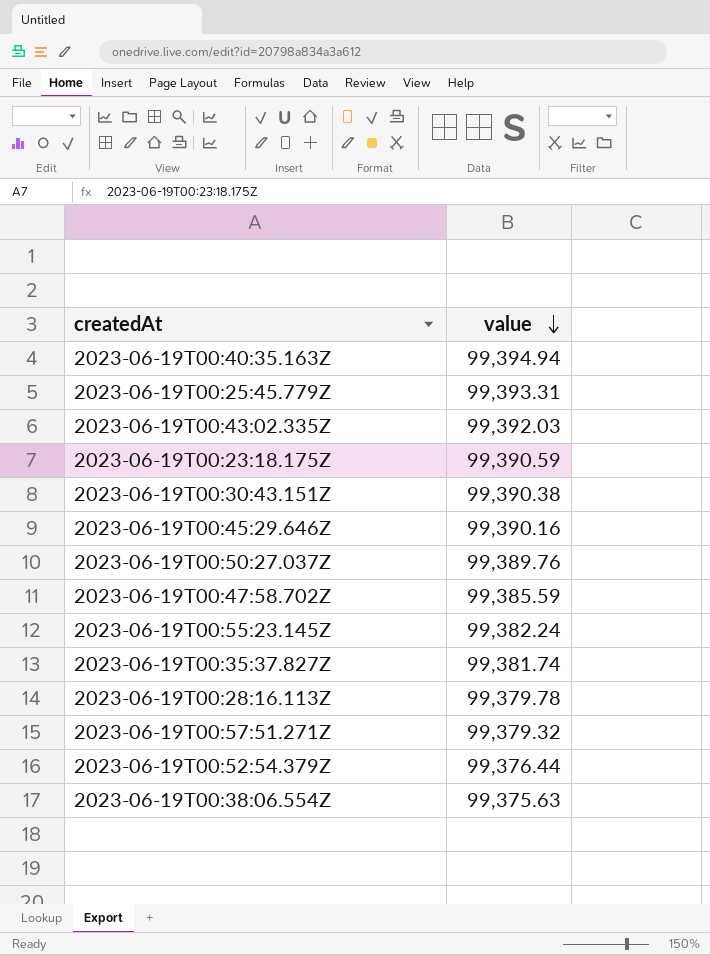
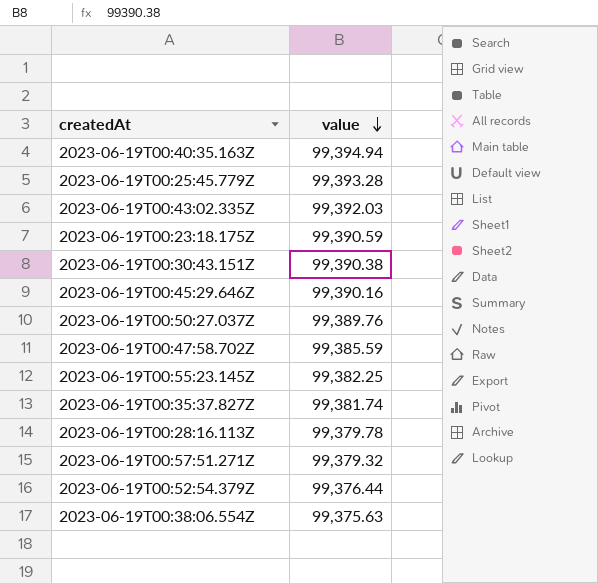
2023-06-19T00:25:45.779Z | value: 99,393.31 -> 99,393.28
2023-06-19T00:55:23.145Z | value: 99,382.24 -> 99,382.25

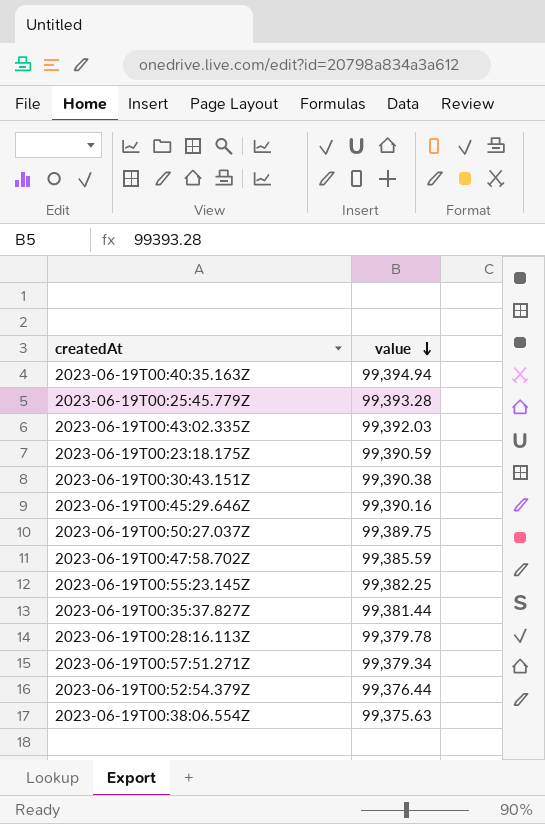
2023-06-19T00:50:27.037Z | value: 99,389.76 -> 99,389.75
2023-06-19T00:35:37.827Z | value: 99,381.74 -> 99,381.44
2023-06-19T00:57:51.271Z | value: 99,379.32 -> 99,379.34

